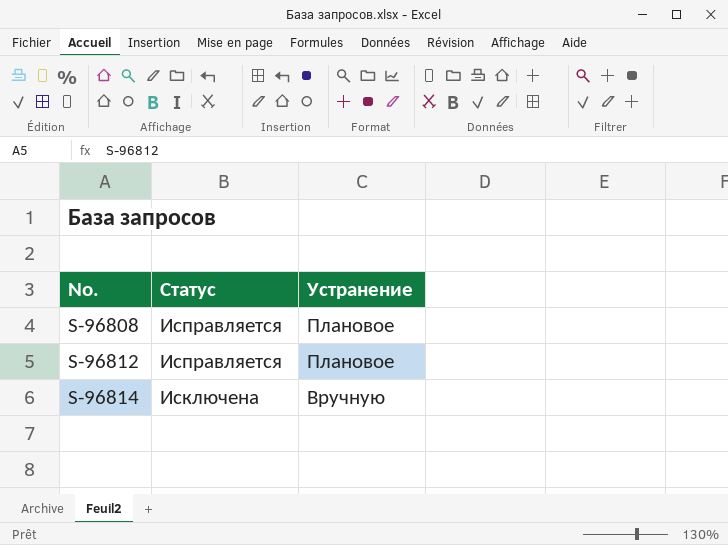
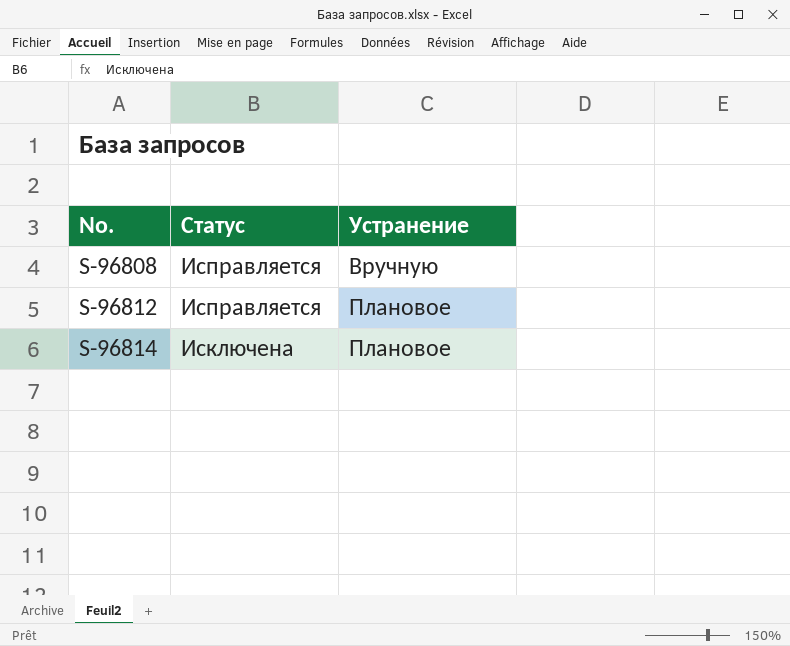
S-96808 | Устранение: Плановое -> Вручную
S-96814 | Устранение: Вручную -> Плановое

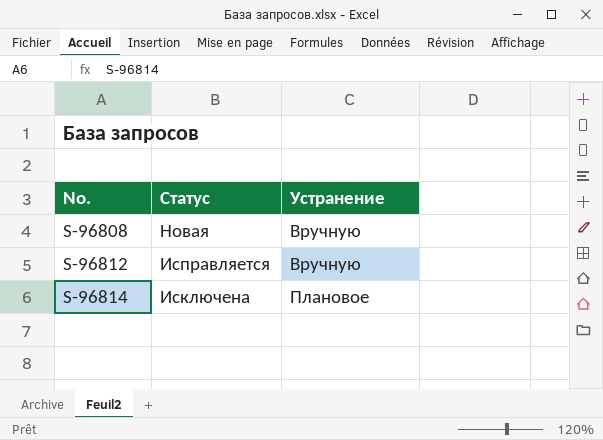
S-96808 | Статус: Исправляется -> Новая
S-96812 | Устранение: Плановое -> Вручную

